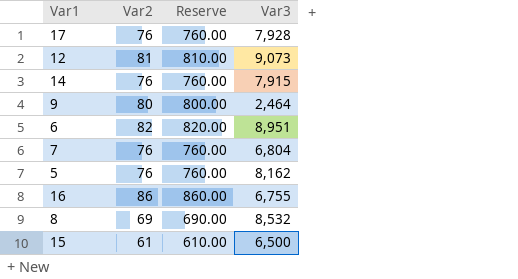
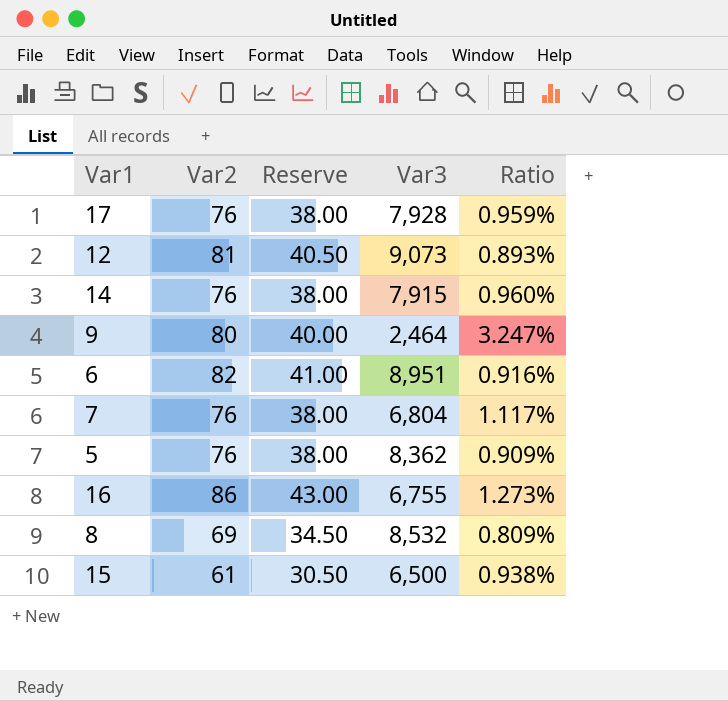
column Reserve | formula: [Var2] * 10 -> [Var2] * 0.5
column Ratio | formula: none -> [Var2] / [Var3]
5 | Var3: 8,162 -> 8,362

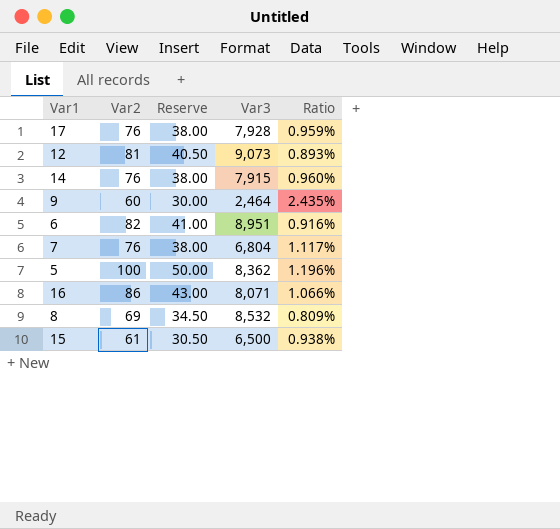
9 | Var2: 80 -> 60
9 | Reserve: 40.00 -> 30.00
9 | Ratio: 3.247% -> 2.435%
5 | Var2: 76 -> 100
5 | Reserve: 38.00 -> 50.00
5 | Ratio: 0.909% -> 1.196%
16 | Var3: 6,755 -> 8,071
16 | Ratio: 1.273% -> 1.066%

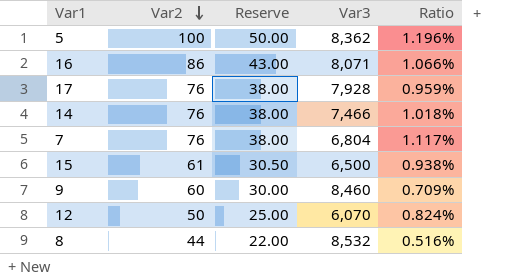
row order: none -> Var2 descending
row 6: 82 | 41.00 | 8,951 | 0.916% -> none
14 | Var3: 7,915 -> 7,466
14 | Ratio: 0.960% -> 1.018%
9 | Var3: 2,464 -> 8,460
9 | Ratio: 2.435% -> 0.709%
12 | Var2: 81 -> 50
12 | Reserve: 40.50 -> 25.00
12 | Var3: 9,073 -> 6,070
12 | Ratio: 0.893% -> 0.824%
8 | Var2: 69 -> 44
8 | Reserve: 34.50 -> 22.00
8 | Ratio: 0.809% -> 0.516%

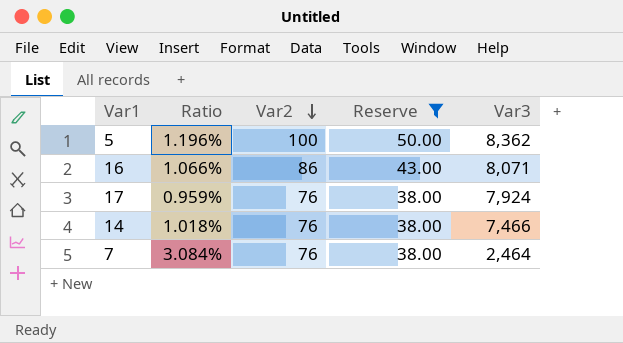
filter: none -> Reserve >= 38.00
column Ratio | position: 5 -> 2
17 | Var3: 7,928 -> 7,924
7 | Ratio: 1.117% -> 3.084%
7 | Var3: 6,804 -> 2,464

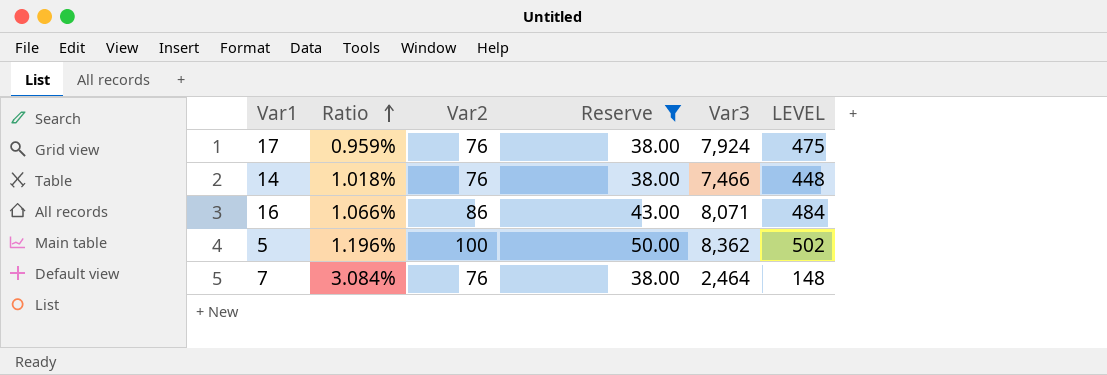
row order: Var2 descending -> Ratio ascending
column LEVEL | formula: none -> [Var3] * 0.06

